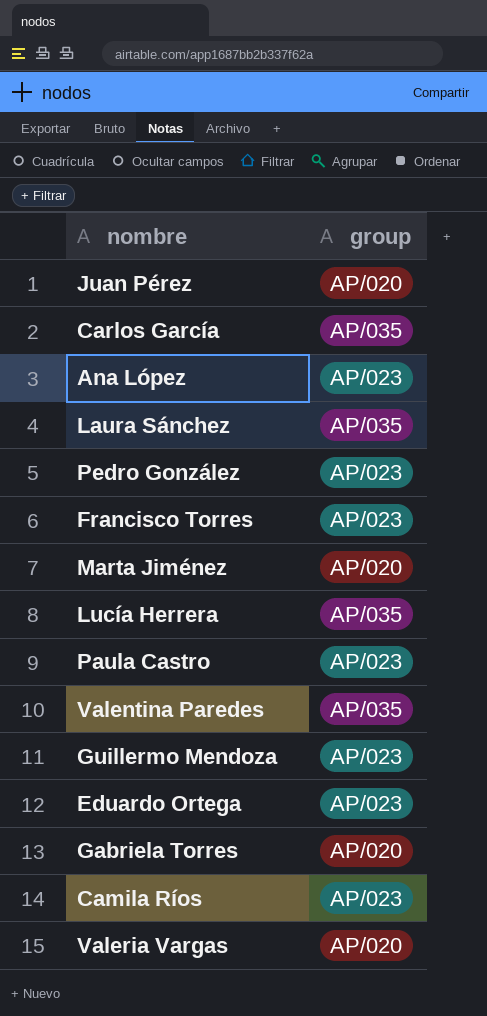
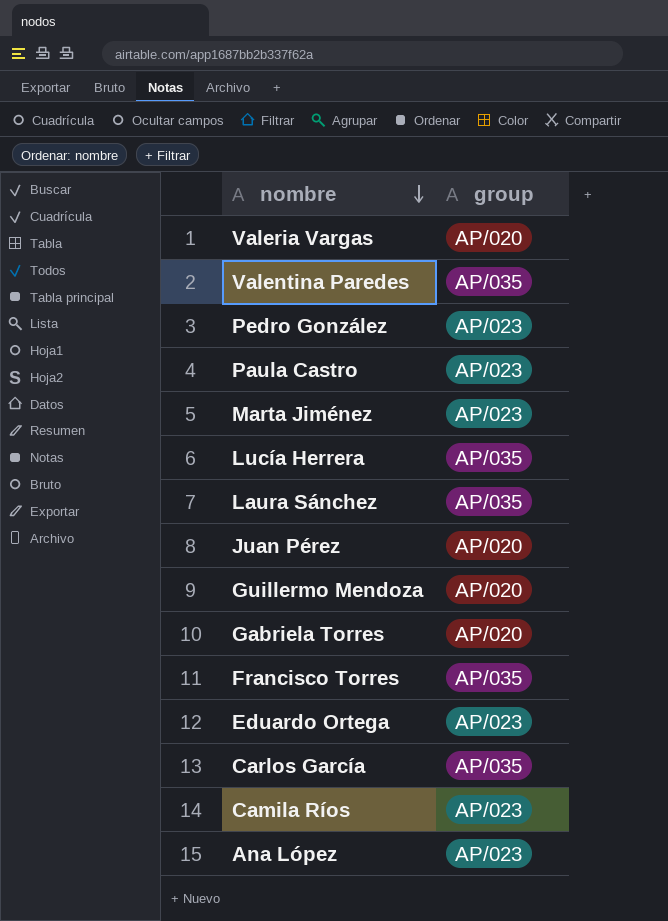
row order: none -> nombre descending
Marta Jiménez | group: AP/020 -> AP/023
Guillermo Mendoza | group: AP/023 -> AP/020
Francisco Torres | group: AP/023 -> AP/035

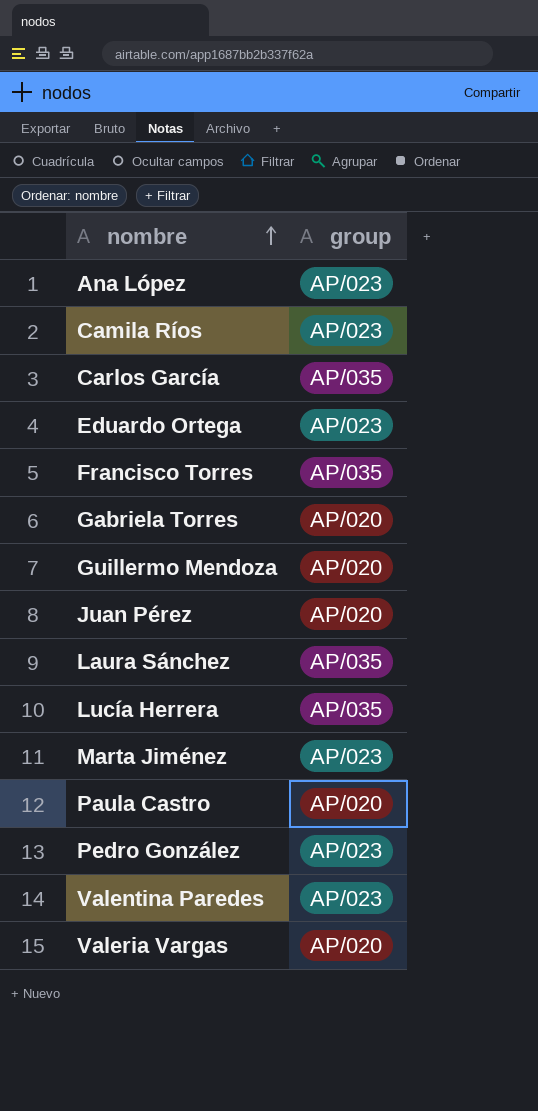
row order: nombre descending -> nombre ascending
Paula Castro | group: AP/023 -> AP/020
Valentina Paredes | group: AP/035 -> AP/023

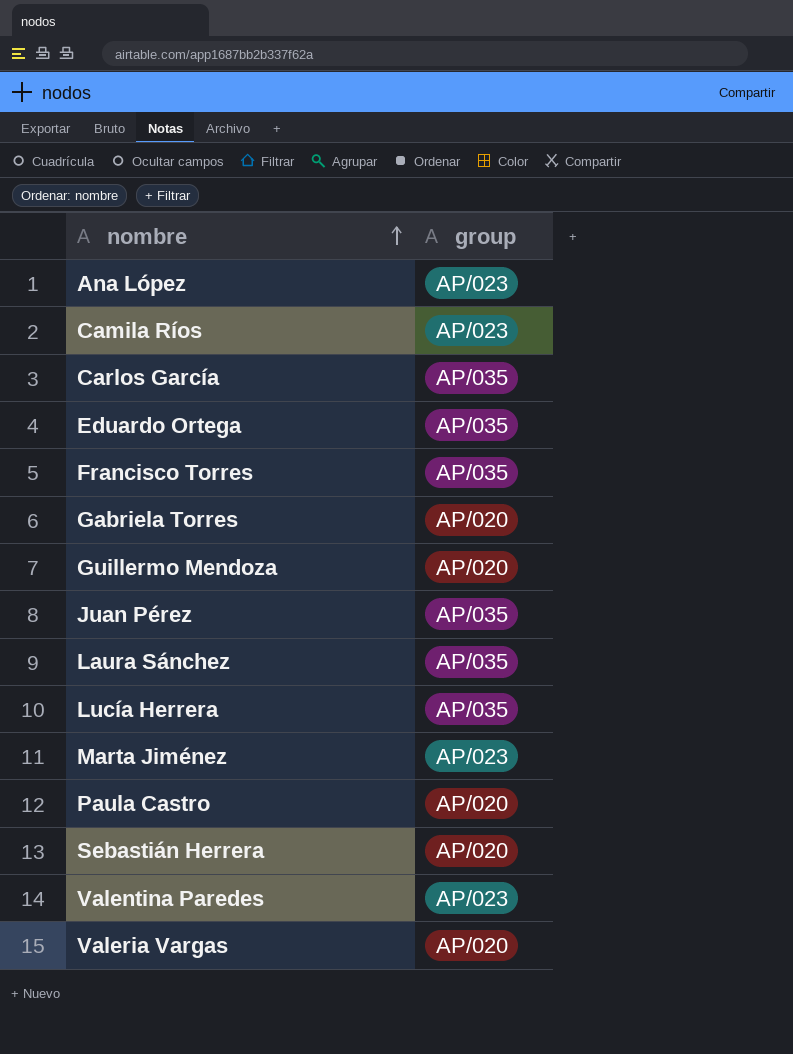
row Pedro González: AP/023 -> none
Eduardo Ortega | group: AP/023 -> AP/035
Juan Pérez | group: AP/020 -> AP/035
row Sebastián Herrera: none -> AP/020

